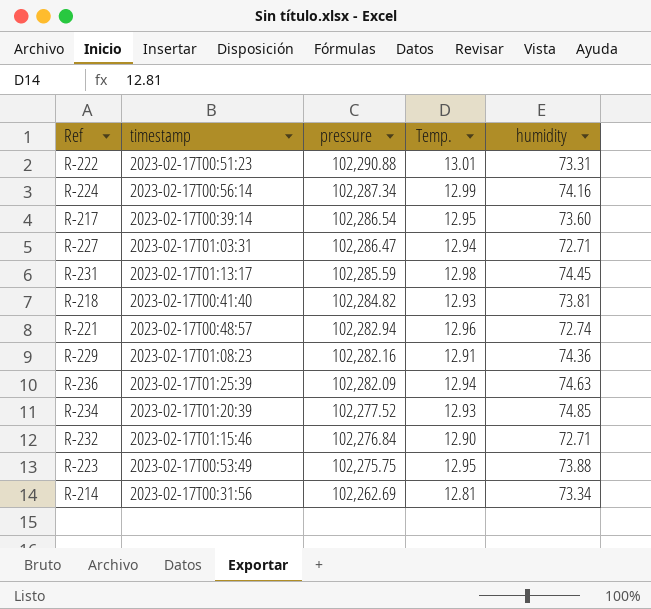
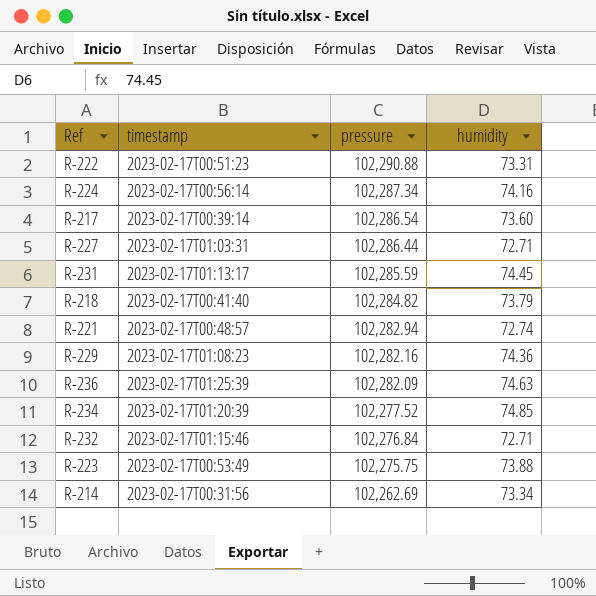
column Temp. | position: 4 -> none
R-227 | pressure: 102,286.47 -> 102,286.44
R-218 | humidity: 73.81 -> 73.79

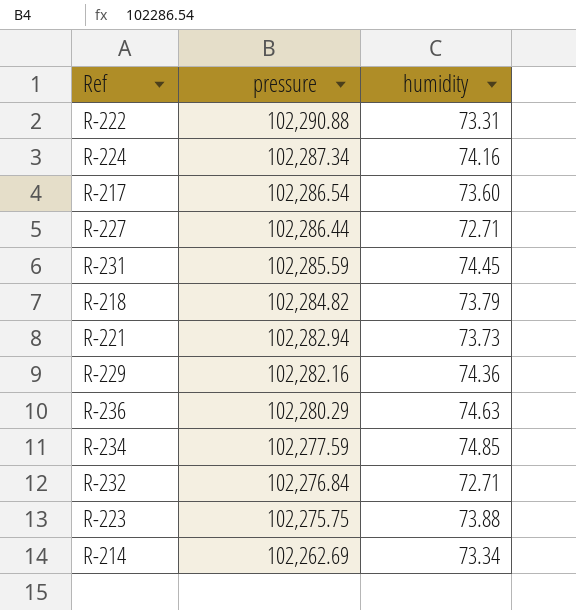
column timestamp | position: 2 -> none
R-221 | humidity: 72.74 -> 73.73
R-236 | pressure: 102,282.09 -> 102,280.29
R-234 | pressure: 102,277.52 -> 102,277.59

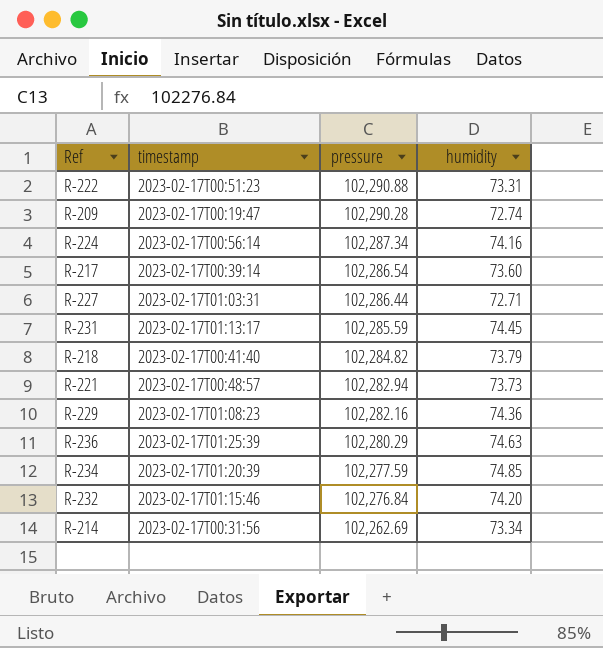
column timestamp | position: none -> 2
row R-223: 102,275.75 | 73.88 -> none
row R-209: none -> 2023-02-17T00:19:47 | 102,290.28 | 72.74
R-232 | humidity: 72.71 -> 74.20

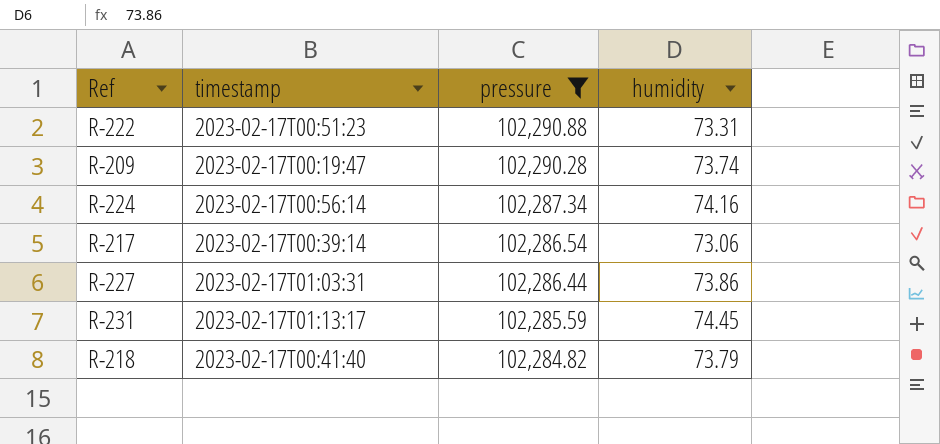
filter: none -> pressure >= 102,284.82
R-209 | humidity: 72.74 -> 73.74
R-217 | humidity: 73.60 -> 73.06
R-227 | humidity: 72.71 -> 73.86

